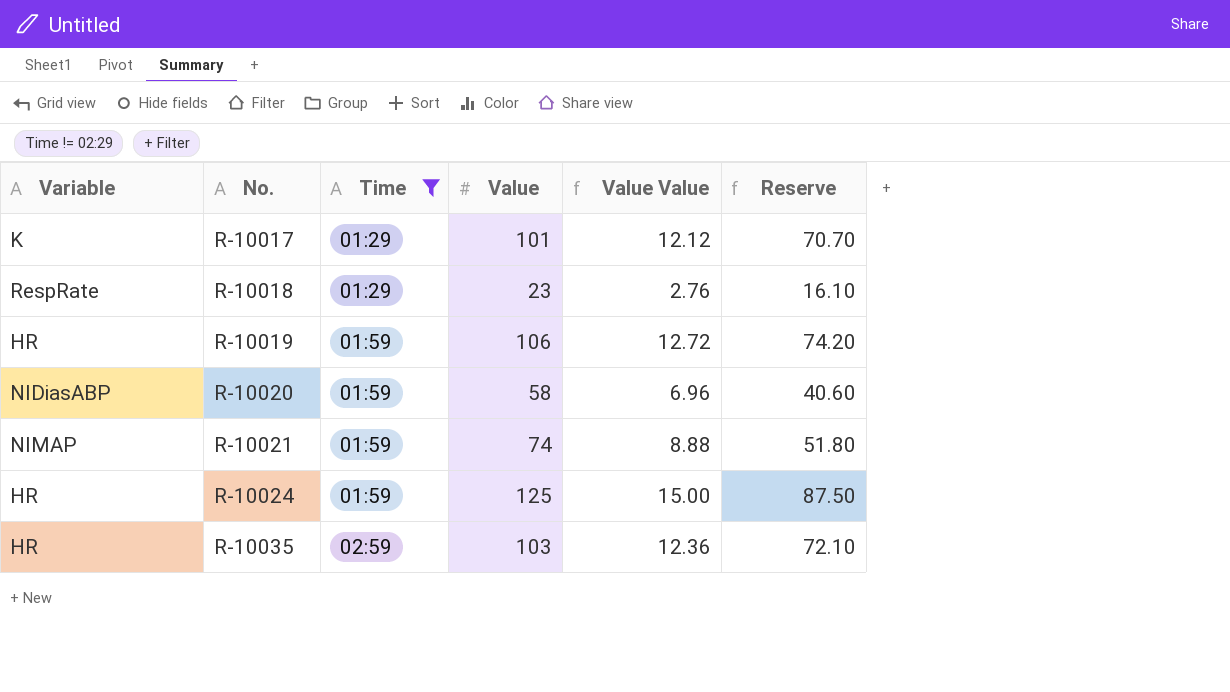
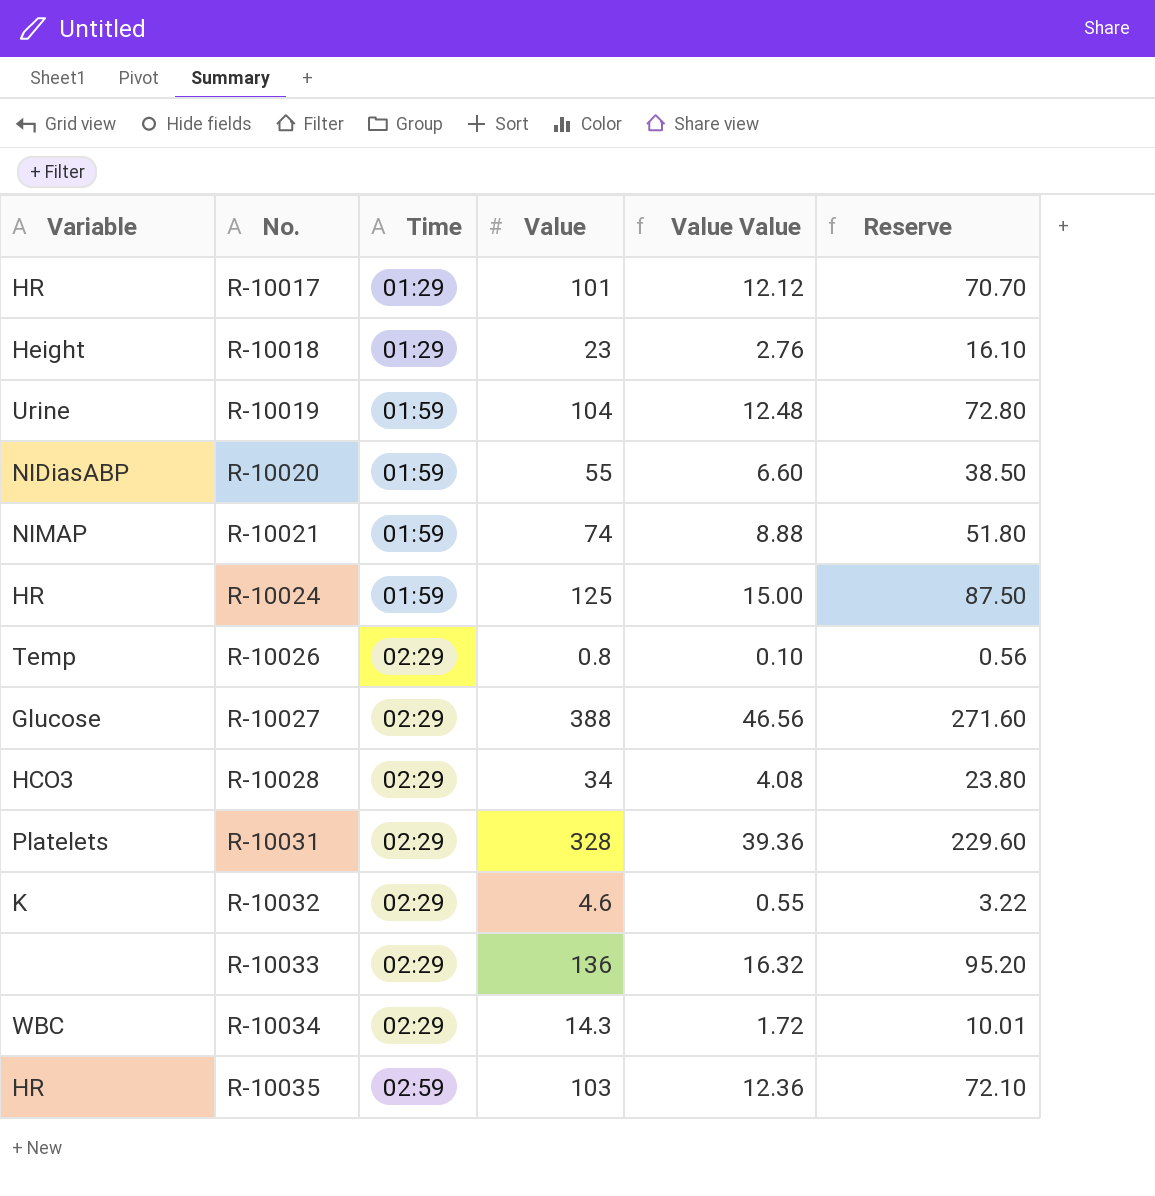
filter: Time != 02:29 -> none
R-10017 | Variable: K -> HR
R-10018 | Variable: RespRate -> Height
R-10019 | Variable: HR -> Urine
R-10019 | Value: 106 -> 104
R-10019 | Value Value: 12.72 -> 12.48
R-10019 | Reserve: 74.20 -> 72.80
R-10020 | Value: 58 -> 55
R-10020 | Value Value: 6.96 -> 6.60
R-10020 | Reserve: 40.60 -> 38.50

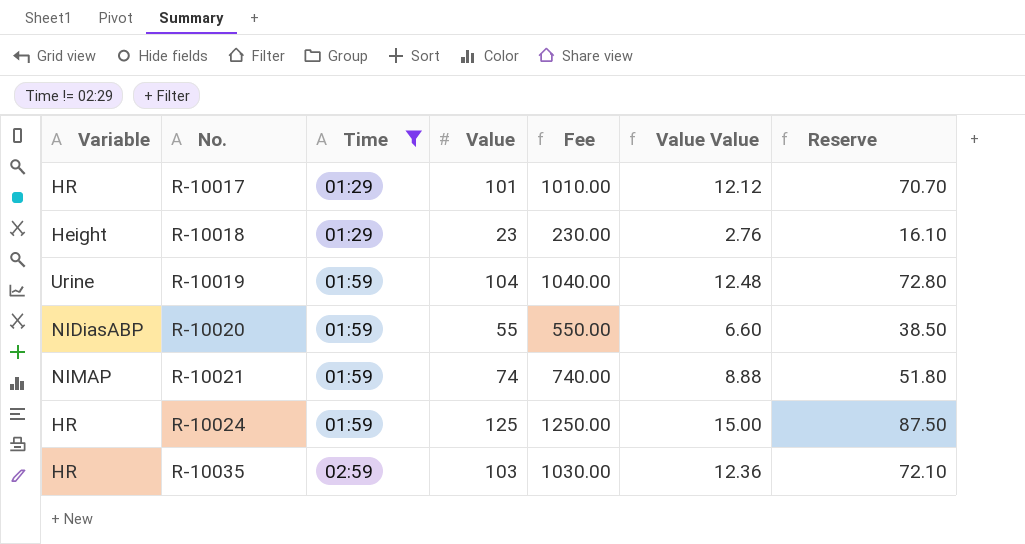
filter: none -> Time != 02:29
column Fee | formula: none -> [Value] * 10

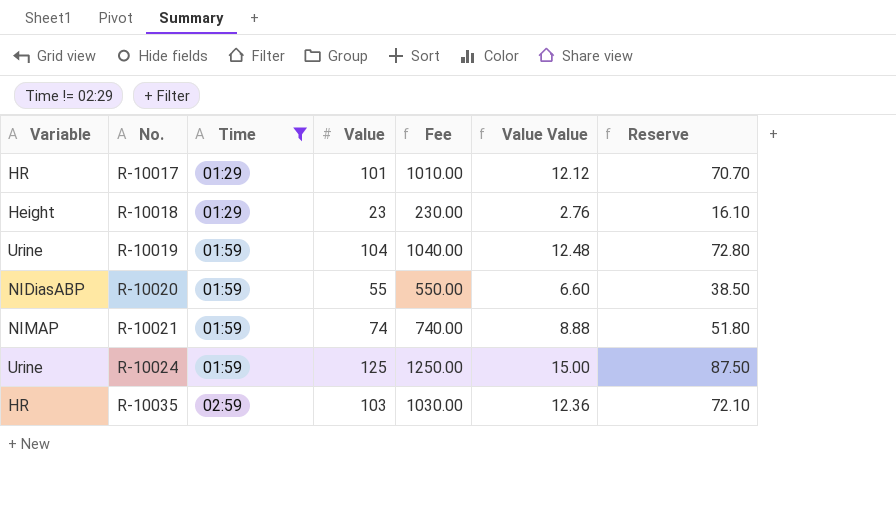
R-10024 | Variable: HR -> Urine

